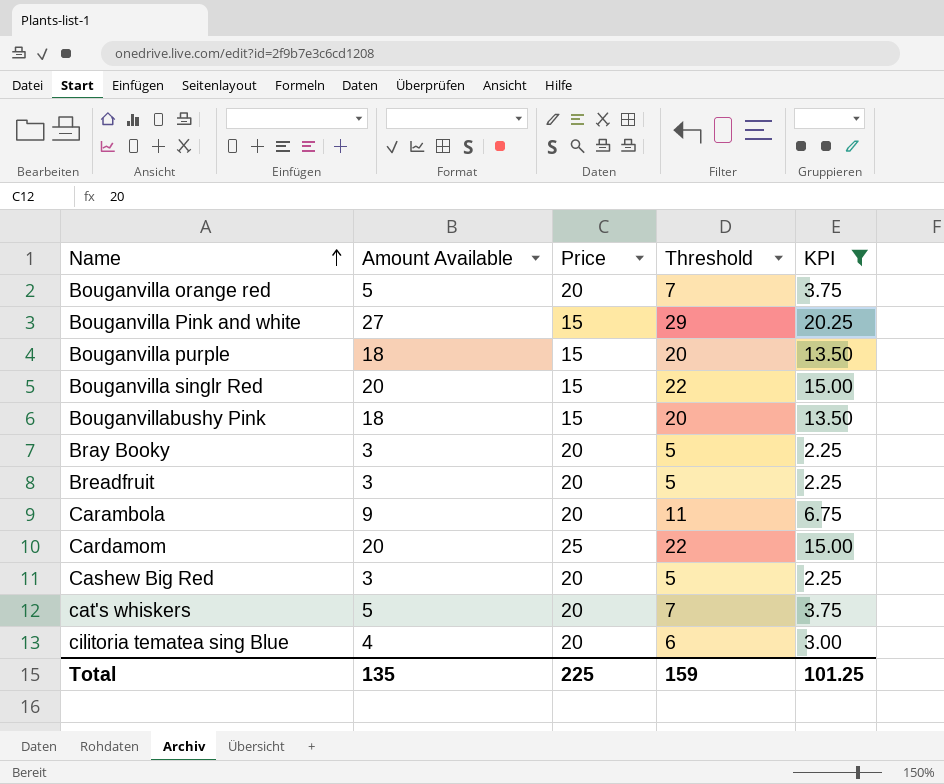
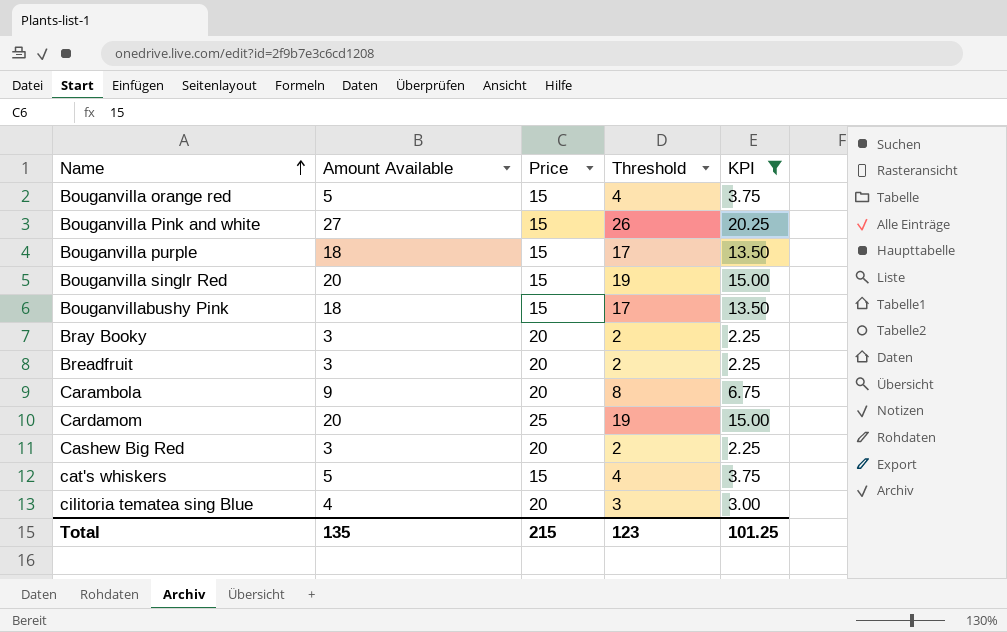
column Threshold | formula: [Amount Available] + 2 -> [Amount Available] - 1
Bouganvilla orange red | Price: 20 -> 15
cat's whiskers | Price: 20 -> 15
Total | Price: 225 -> 215
Total | Threshold: 159 -> 123

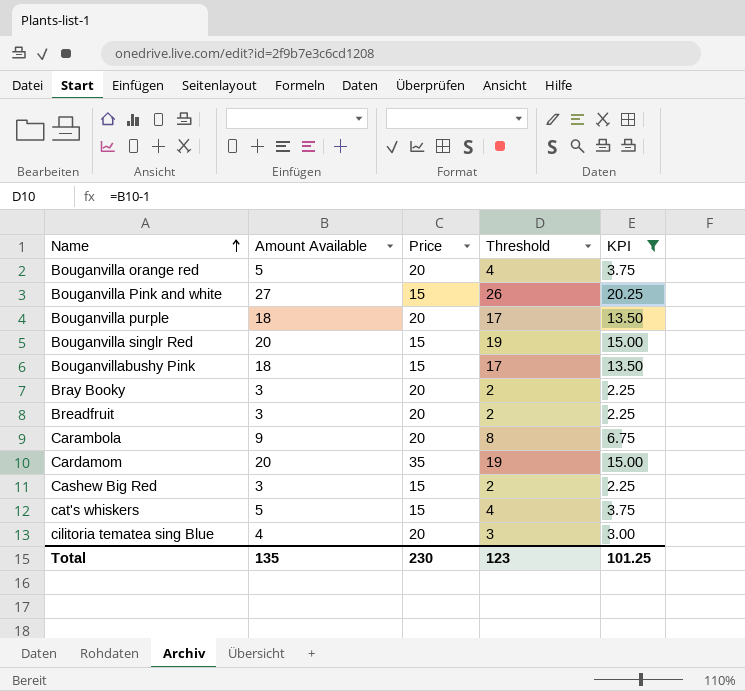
Bouganvilla orange red | Price: 15 -> 20
Bouganvilla purple | Price: 15 -> 20
Cardamom | Price: 25 -> 35
Cashew Big Red | Price: 20 -> 15
Total | Price: 215 -> 230

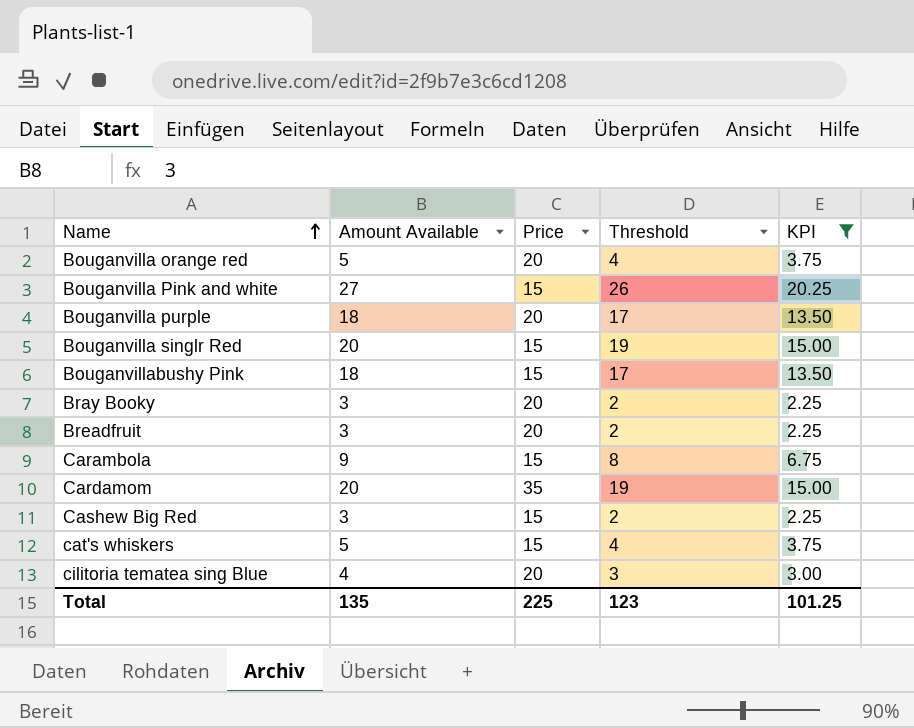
Carambola | Price: 20 -> 15
Total | Price: 230 -> 225

